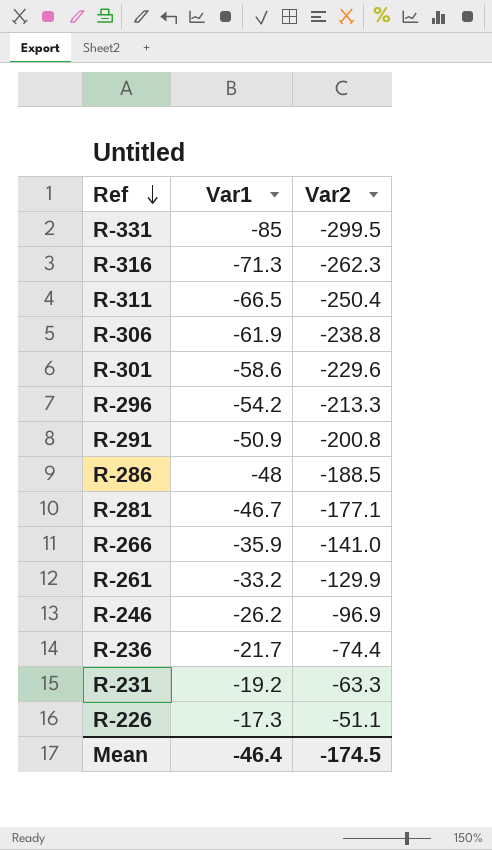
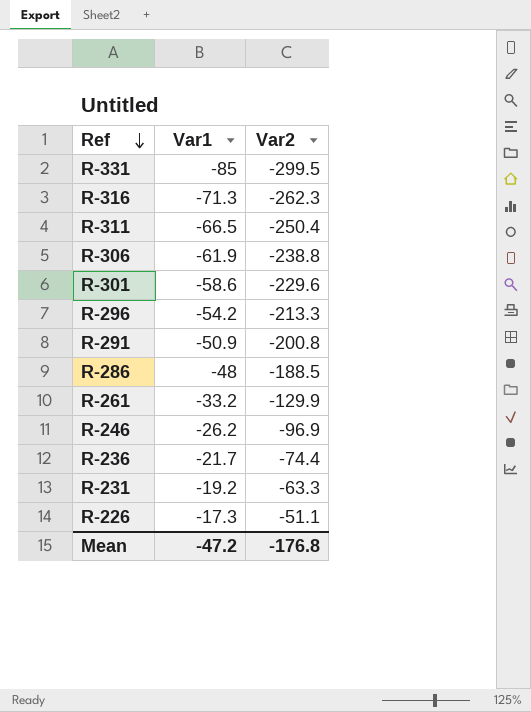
row R-281: -46.7 | -177.1 -> none
row R-266: -35.9 | -141.0 -> none
Mean | Var1: -46.4 -> -47.2
Mean | Var2: -174.5 -> -176.8

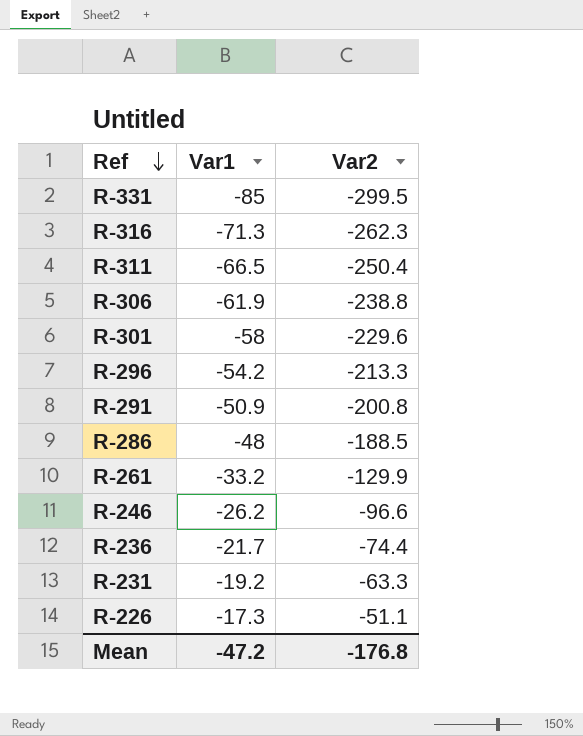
R-301 | Var1: -58.6 -> -58
R-246 | Var2: -96.9 -> -96.6

